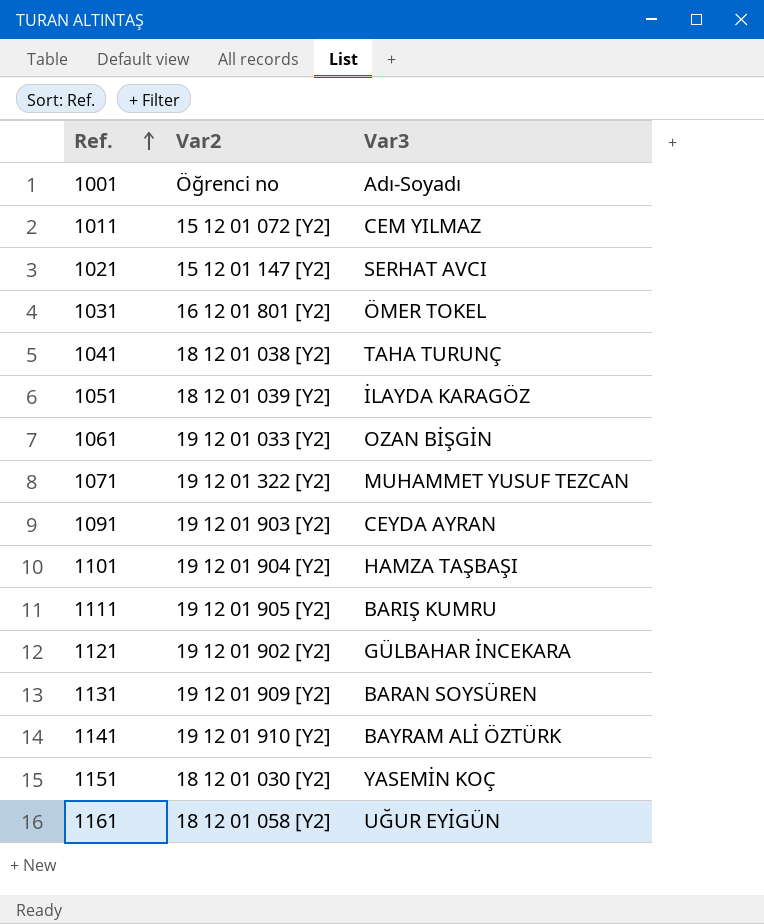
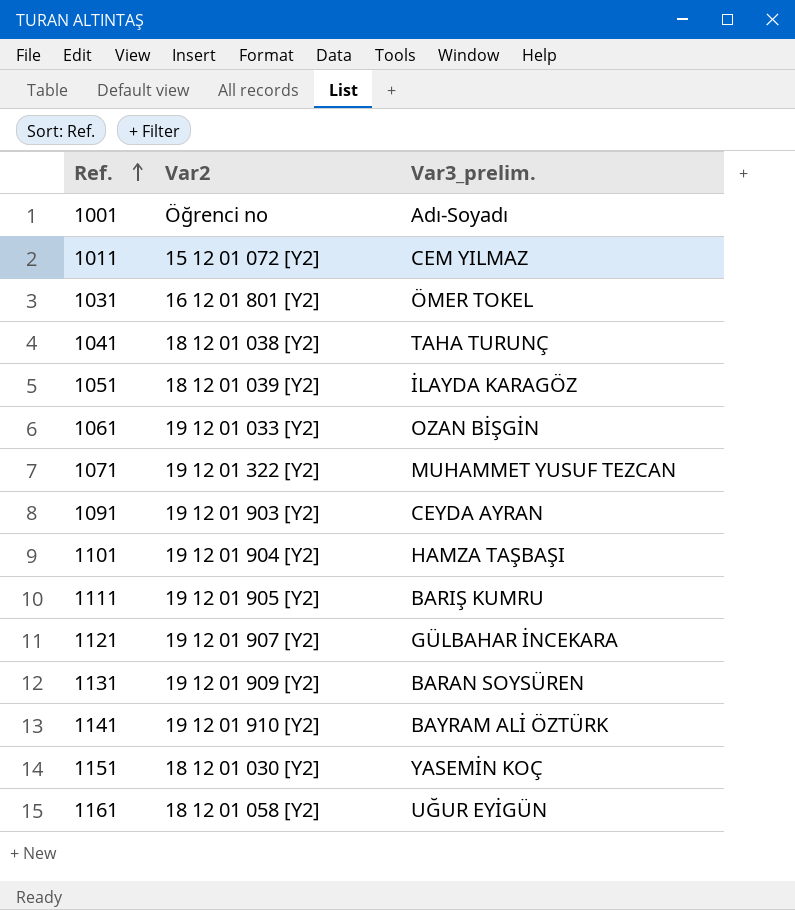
column name: Var3 -> Var3_prelim.
row 1021: 15 12 01 147 [Y2] | SERHAT AVCI -> none
1121 | Var2: 19 12 01 902 [Y2] -> 19 12 01 907 [Y2]

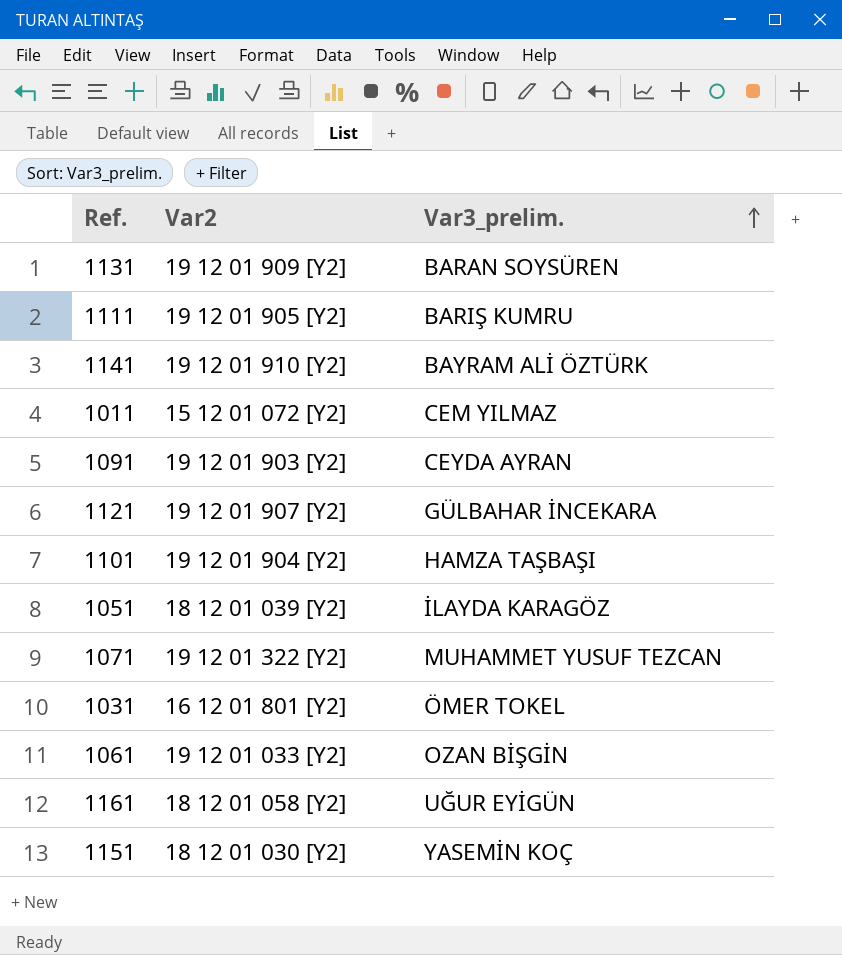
row order: Ref. ascending -> Var3_prelim. ascending
row 1001: Öğrenci no | Adı-Soyadı -> none
row 1041: 18 12 01 038 [Y2] | TAHA TURUNÇ -> none

